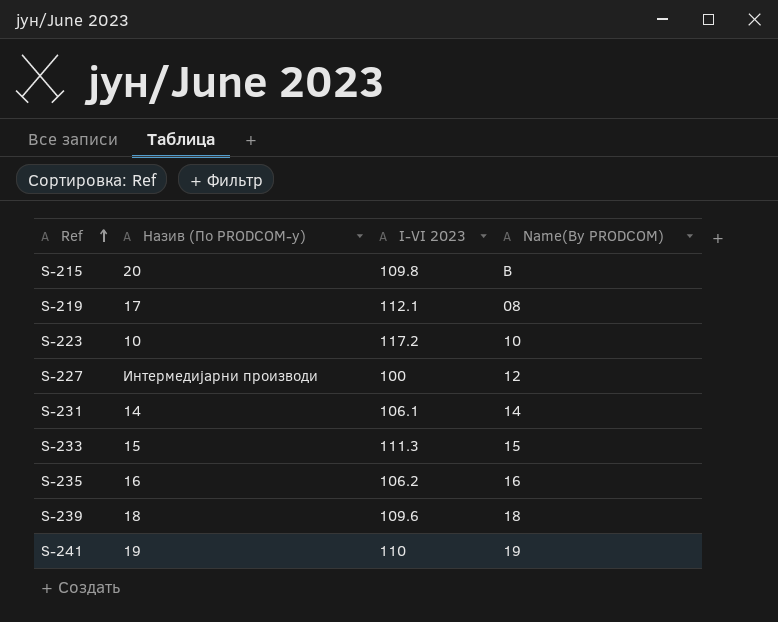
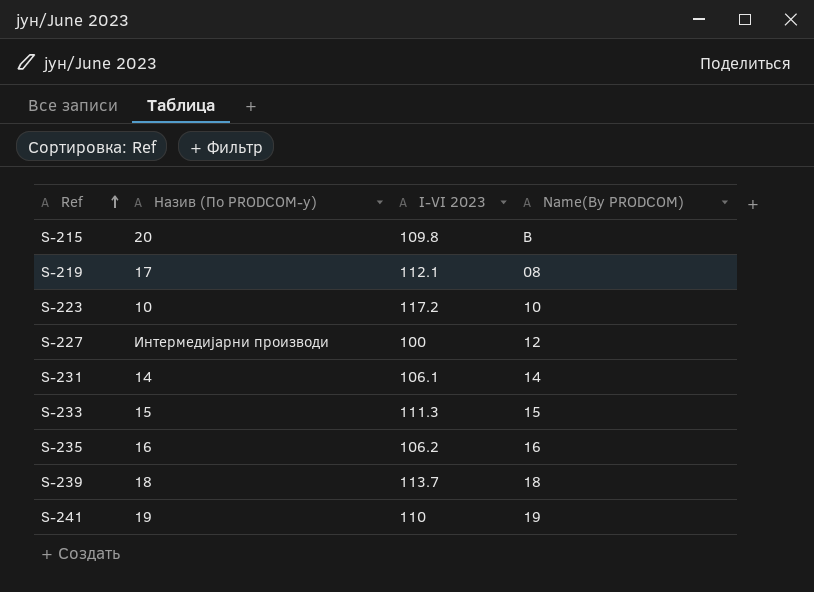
S-239 | I-VI 2023: 109.6 -> 113.7

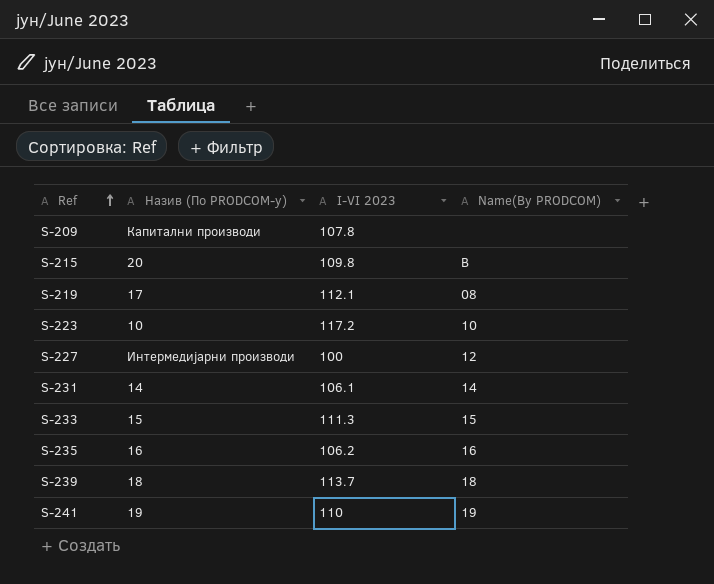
row S-209: none -> Капитални производи | 107.8 | none

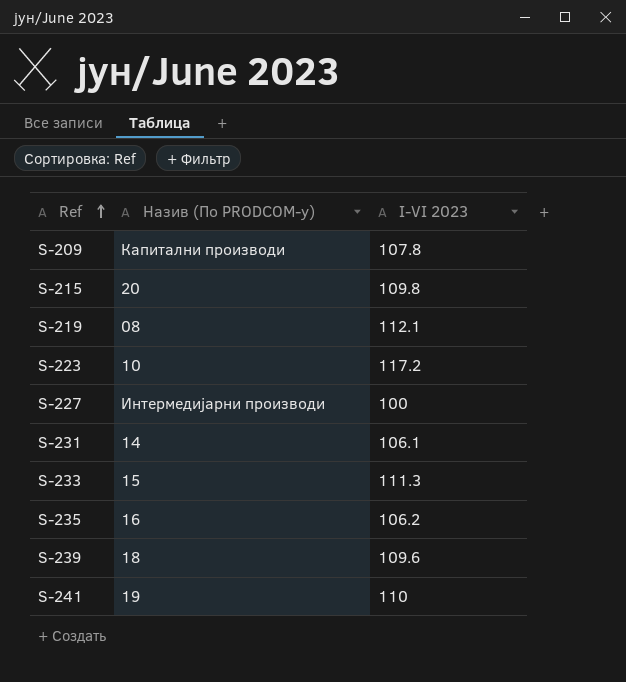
column Name(By PRODCOM) | position: 4 -> none
S-219 | Назив (Пo PRODCOM-у): 17 -> 08
S-239 | I-VI 2023: 113.7 -> 109.6

